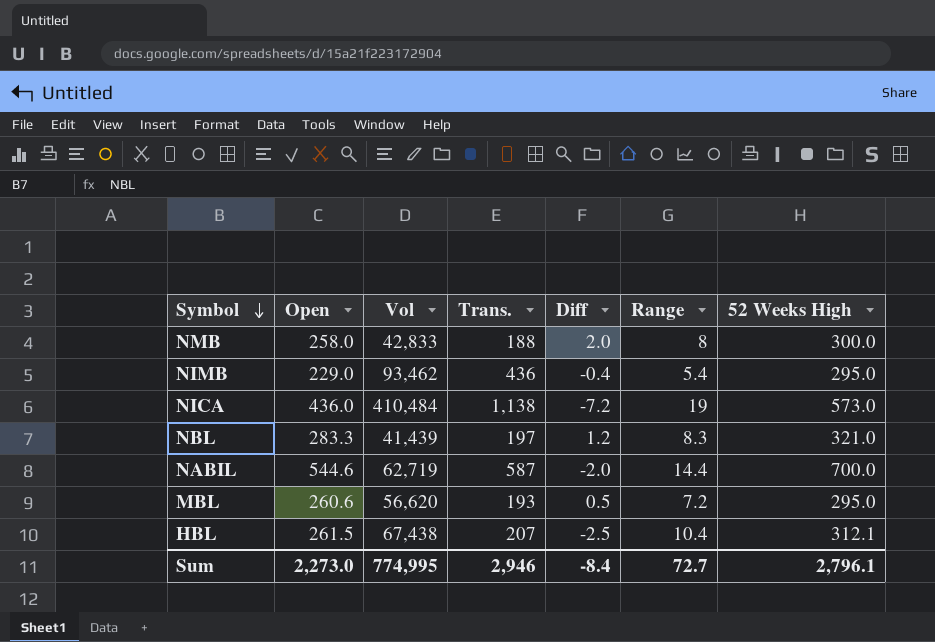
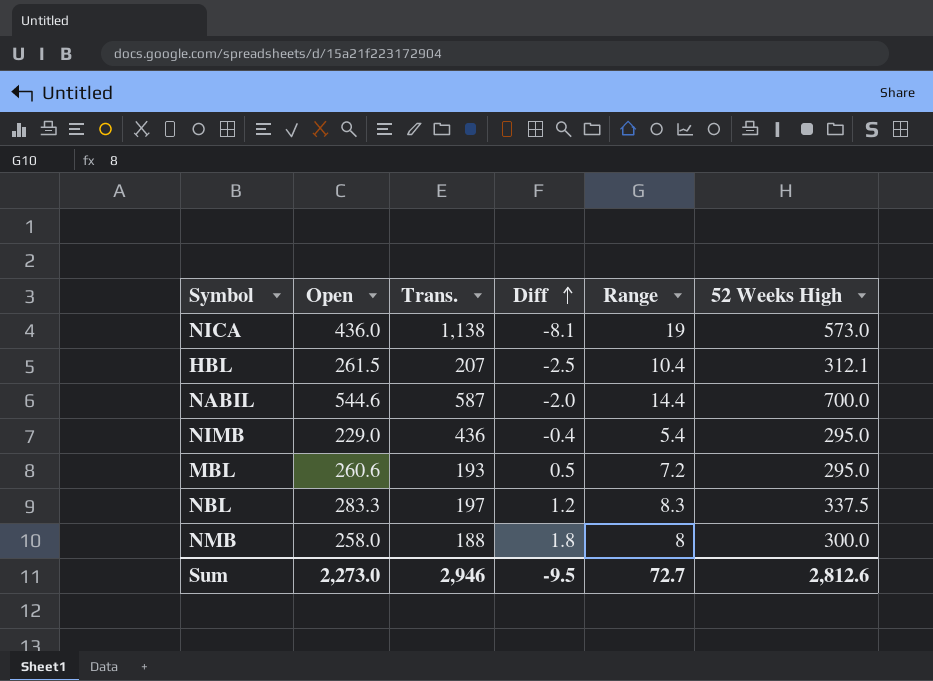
row order: Symbol descending -> Diff ascending
column Vol | position: 3 -> none
NICA | Diff: -7.2 -> -8.1
NBL | 52 Weeks High: 321.0 -> 337.5
NMB | Diff: 2.0 -> 1.8
Sum | Diff: -8.4 -> -9.5
Sum | 52 Weeks High: 2,796.1 -> 2,812.6

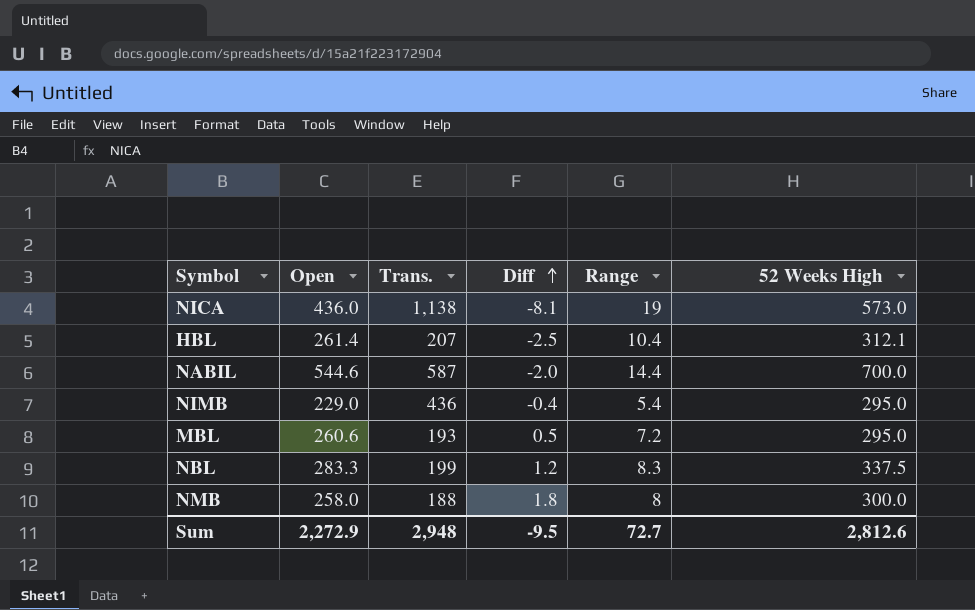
HBL | Open: 261.5 -> 261.4
NBL | Trans.: 197 -> 199
Sum | Open: 2,273.0 -> 2,272.9
Sum | Trans.: 2,946 -> 2,948

